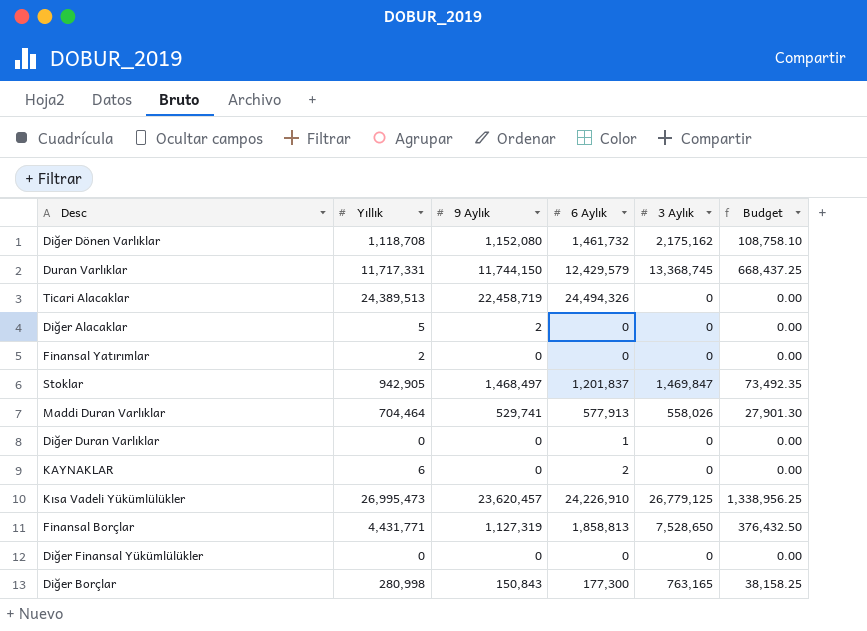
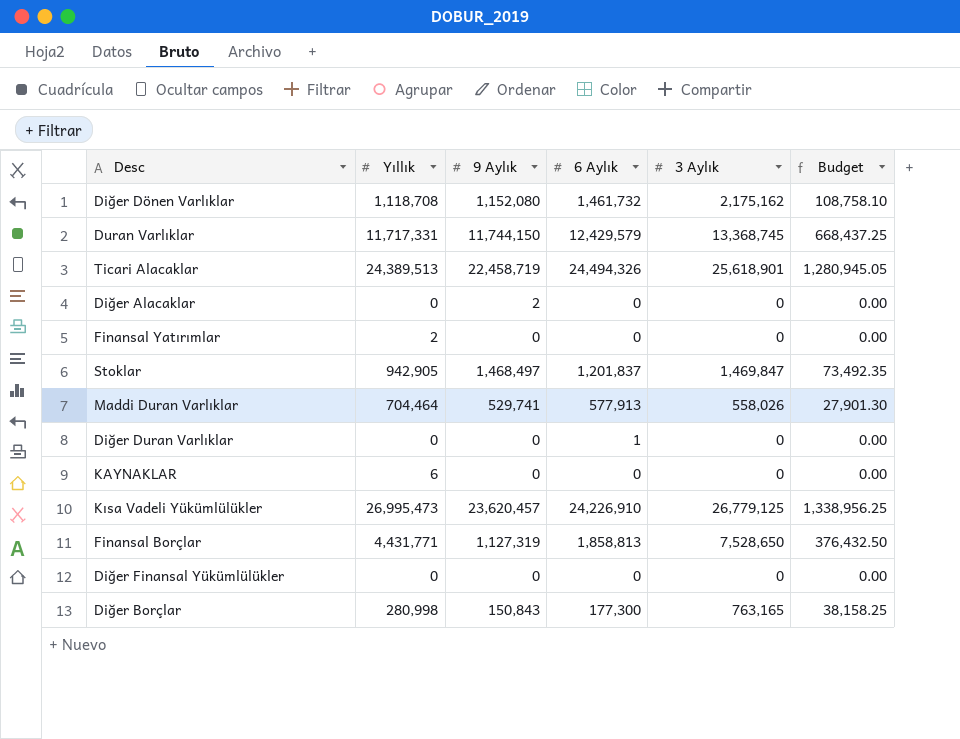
Ticari Alacaklar | 3 Aylık: 0 -> 25,618,901
Ticari Alacaklar | Budget: 0.00 -> 1,280,945.05
Diğer Alacaklar | Yıllık: 5 -> 0
KAYNAKLAR | 6 Aylık: 2 -> 0

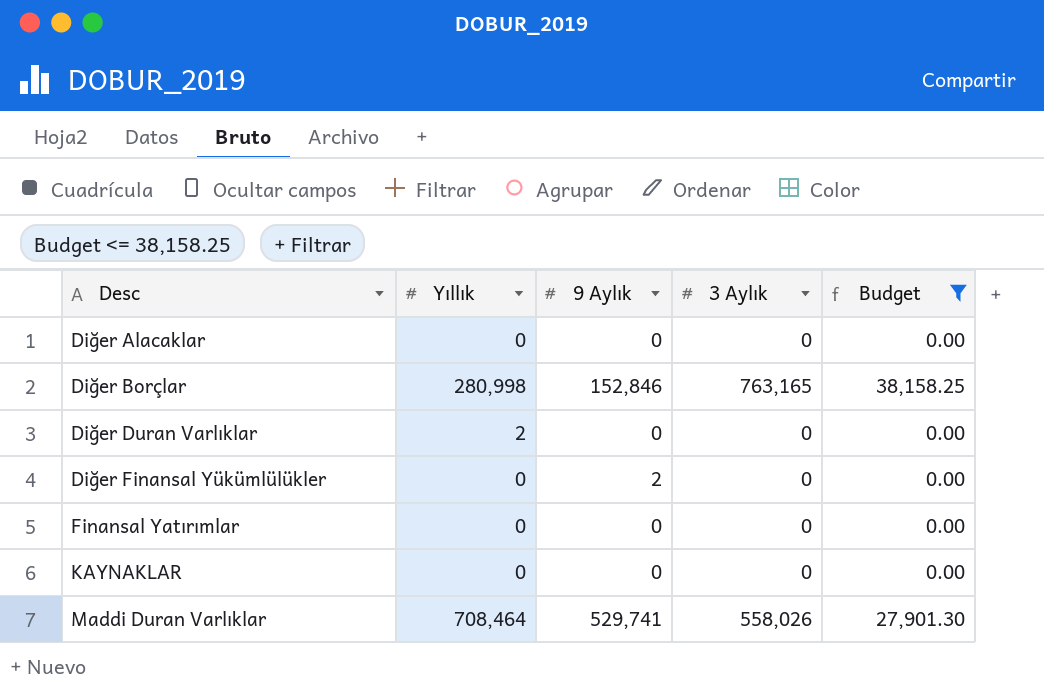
filter: none -> Budget <= 38,158.25
row order: none -> Desc ascending
column 6 Aylık | position: 4 -> none
Diğer Alacaklar | 9 Aylık: 2 -> 0
Diğer Borçlar | 9 Aylık: 150,843 -> 152,846
Diğer Duran Varlıklar | Yıllık: 0 -> 2
Diğer Finansal Yükümlülükler | 9 Aylık: 0 -> 2
Finansal Yatırımlar | Yıllık: 2 -> 0
KAYNAKLAR | Yıllık: 6 -> 0
Maddi Duran Varlıklar | Yıllık: 704,464 -> 708,464

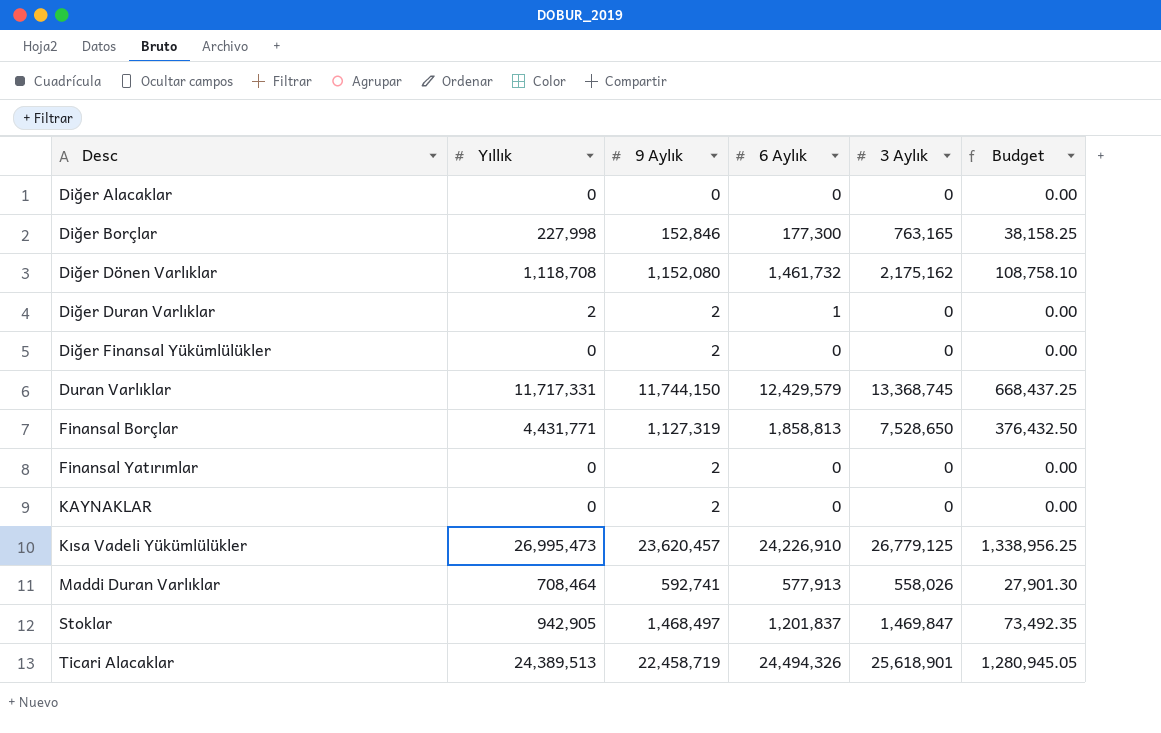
filter: Budget <= 38,158.25 -> none
column 6 Aylık | position: none -> 4
Diğer Borçlar | Yıllık: 280,998 -> 227,998
Diğer Duran Varlıklar | 9 Aylık: 0 -> 2
Finansal Yatırımlar | 9 Aylık: 0 -> 2
KAYNAKLAR | 9 Aylık: 0 -> 2
Maddi Duran Varlıklar | 9 Aylık: 529,741 -> 592,741

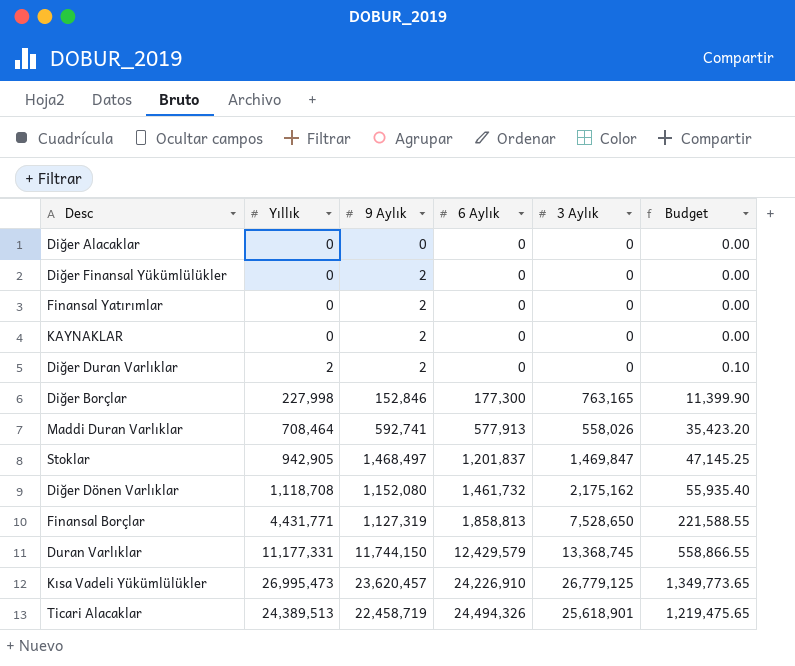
row order: Desc ascending -> 6 Aylık ascending
column Budget | formula: [3 Aylık] * 0.05 -> [Yıllık] * 0.05
Diğer Duran Varlıklar | 6 Aylık: 1 -> 0
Duran Varlıklar | Yıllık: 11,717,331 -> 11,177,331

